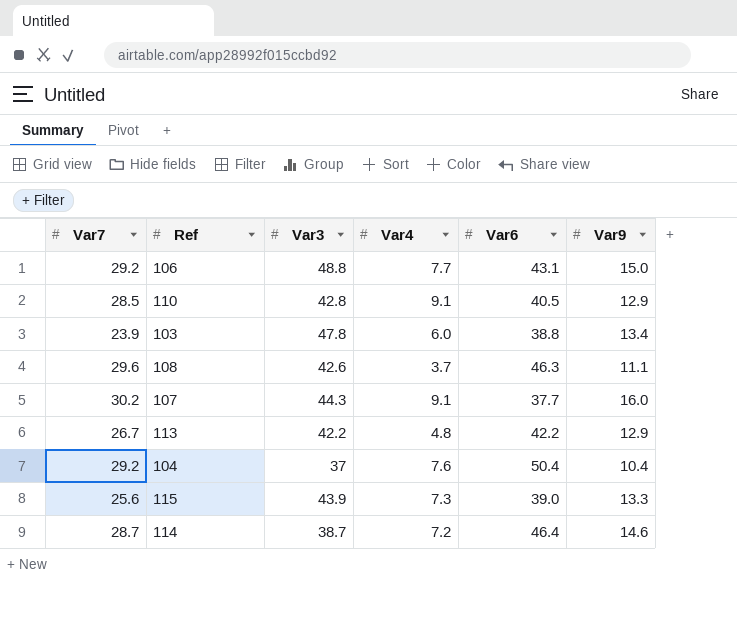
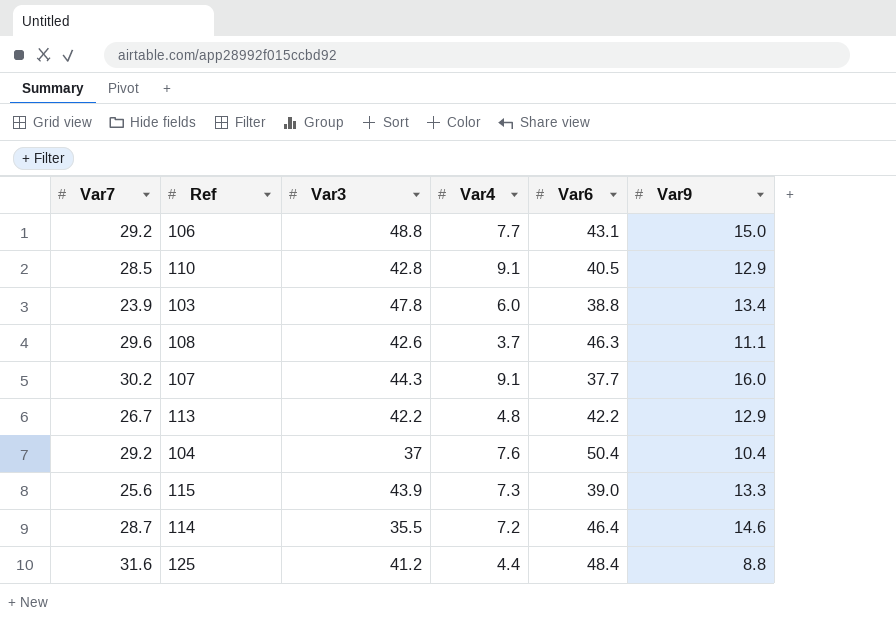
114 | Var3: 38.7 -> 35.5
row 125: none -> 31.6 | 41.2 | 4.4 | 48.4 | 8.8

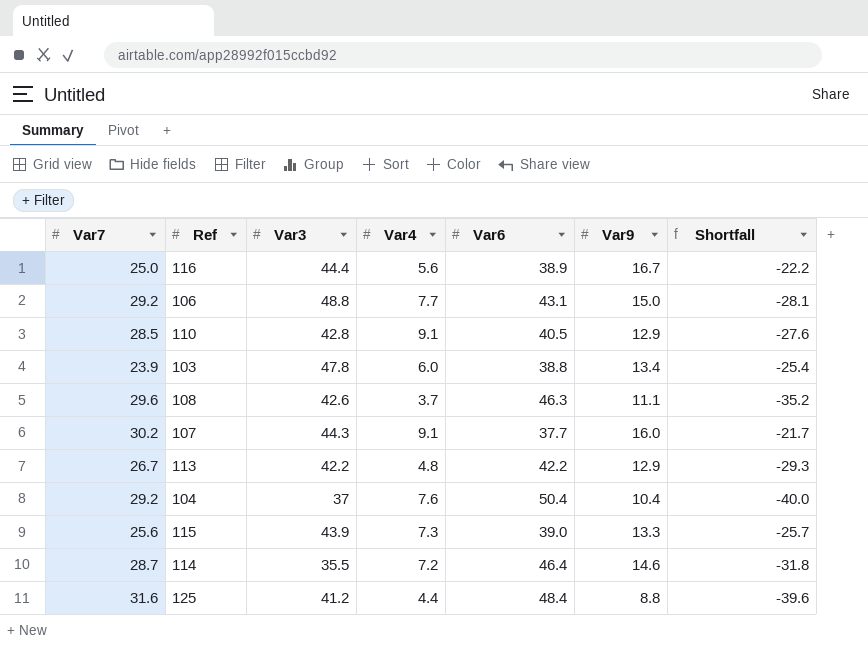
column Shortfall | formula: none -> [Var9] - [Var6]
row 116: none -> 25.0 | 44.4 | 5.6 | 38.9 | 16.7 | -22.2

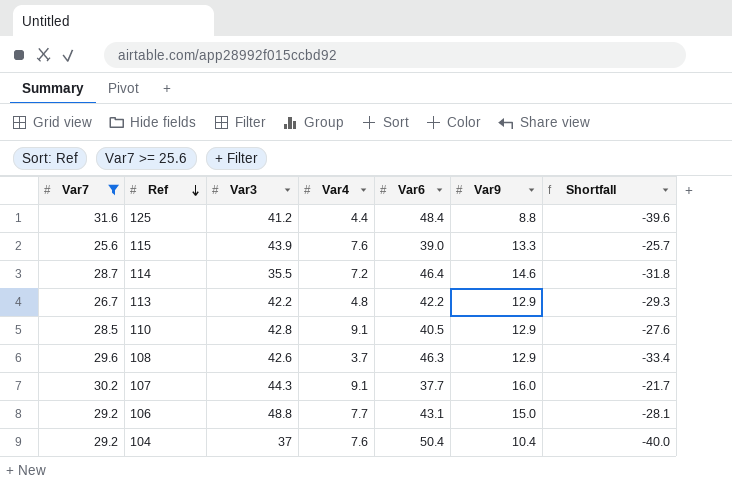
filter: none -> Var7 >= 25.6
row order: none -> Ref descending
115 | Var4: 7.3 -> 7.6
108 | Var9: 11.1 -> 12.9
108 | Shortfall: -35.2 -> -33.4

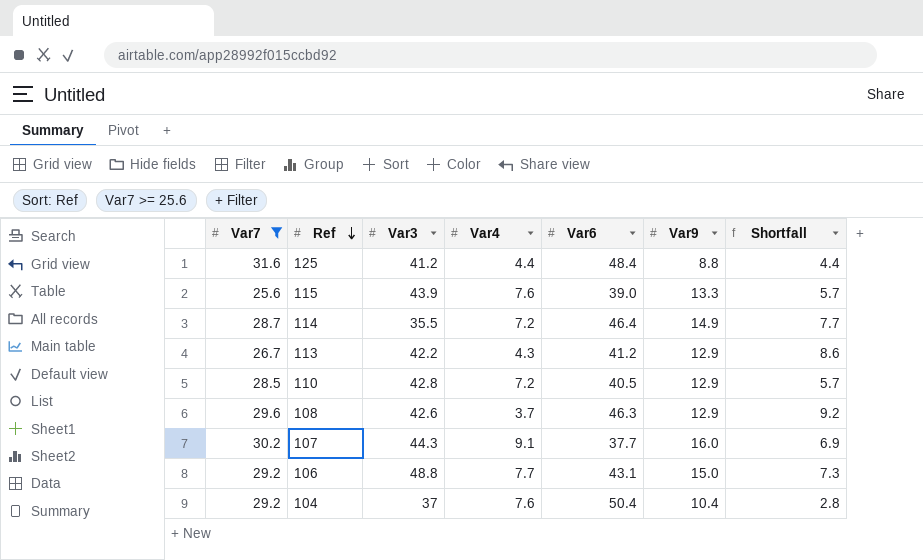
column Shortfall | formula: [Var9] - [Var6] -> [Var9] - [Var4]
114 | Var9: 14.6 -> 14.9
113 | Var4: 4.8 -> 4.3
113 | Var6: 42.2 -> 41.2
110 | Var4: 9.1 -> 7.2

